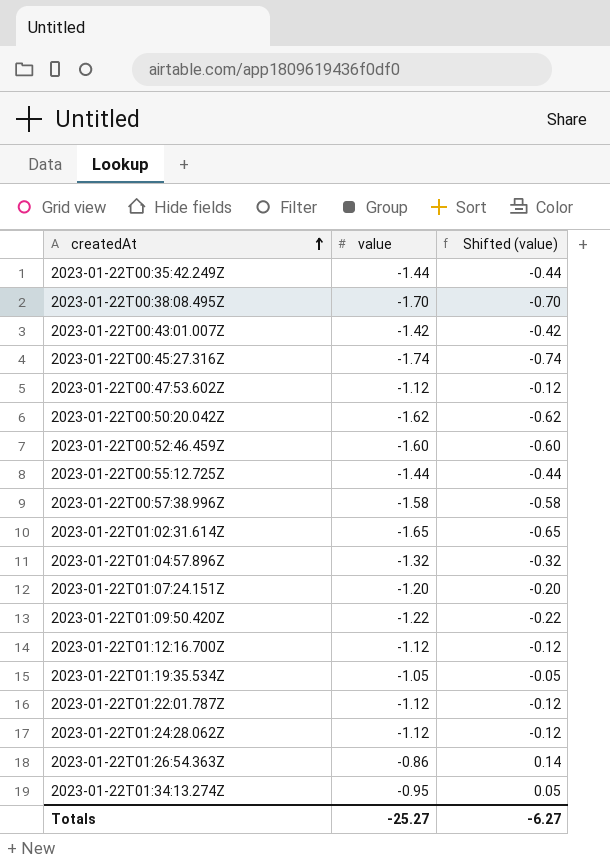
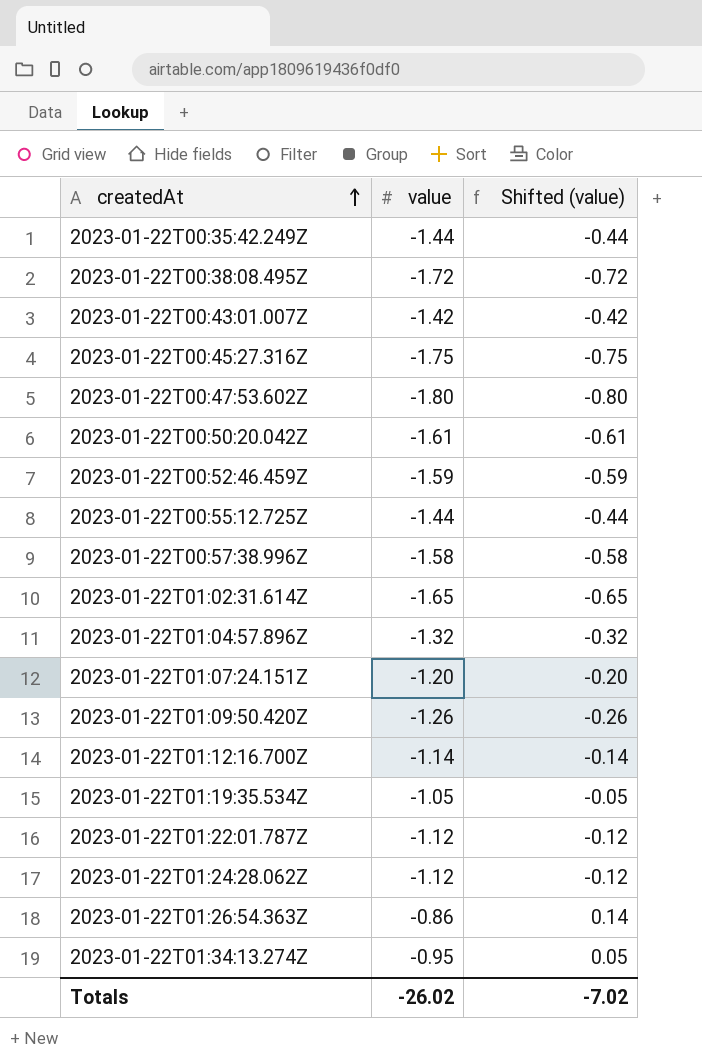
2023-01-22T00:38:08.495Z | value: -1.70 -> -1.72
2023-01-22T00:38:08.495Z | Shifted (value): -0.70 -> -0.72
2023-01-22T00:45:27.316Z | value: -1.74 -> -1.75
2023-01-22T00:45:27.316Z | Shifted (value): -0.74 -> -0.75
2023-01-22T00:47:53.602Z | value: -1.12 -> -1.80
2023-01-22T00:47:53.602Z | Shifted (value): -0.12 -> -0.80
2023-01-22T00:50:20.042Z | value: -1.62 -> -1.61
2023-01-22T00:50:20.042Z | Shifted (value): -0.62 -> -0.61
2023-01-22T00:52:46.459Z | value: -1.60 -> -1.59
2023-01-22T00:52:46.459Z | Shifted (value): -0.60 -> -0.59
2023-01-22T01:09:50.420Z | value: -1.22 -> -1.26
2023-01-22T01:09:50.420Z | Shifted (value): -0.22 -> -0.26
2023-01-22T01:12:16.700Z | value: -1.12 -> -1.14
2023-01-22T01:12:16.700Z | Shifted (value): -0.12 -> -0.14
Totals | value: -25.27 -> -26.02
Totals | Shifted (value): -6.27 -> -7.02

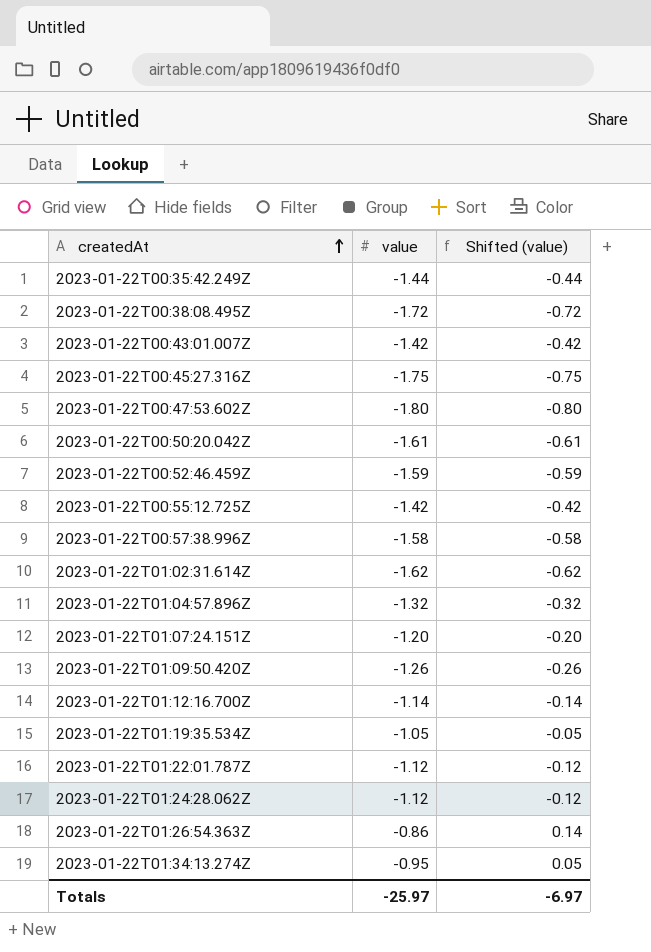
2023-01-22T00:55:12.725Z | value: -1.44 -> -1.42
2023-01-22T00:55:12.725Z | Shifted (value): -0.44 -> -0.42
2023-01-22T01:02:31.614Z | value: -1.65 -> -1.62
2023-01-22T01:02:31.614Z | Shifted (value): -0.65 -> -0.62
Totals | value: -26.02 -> -25.97
Totals | Shifted (value): -7.02 -> -6.97

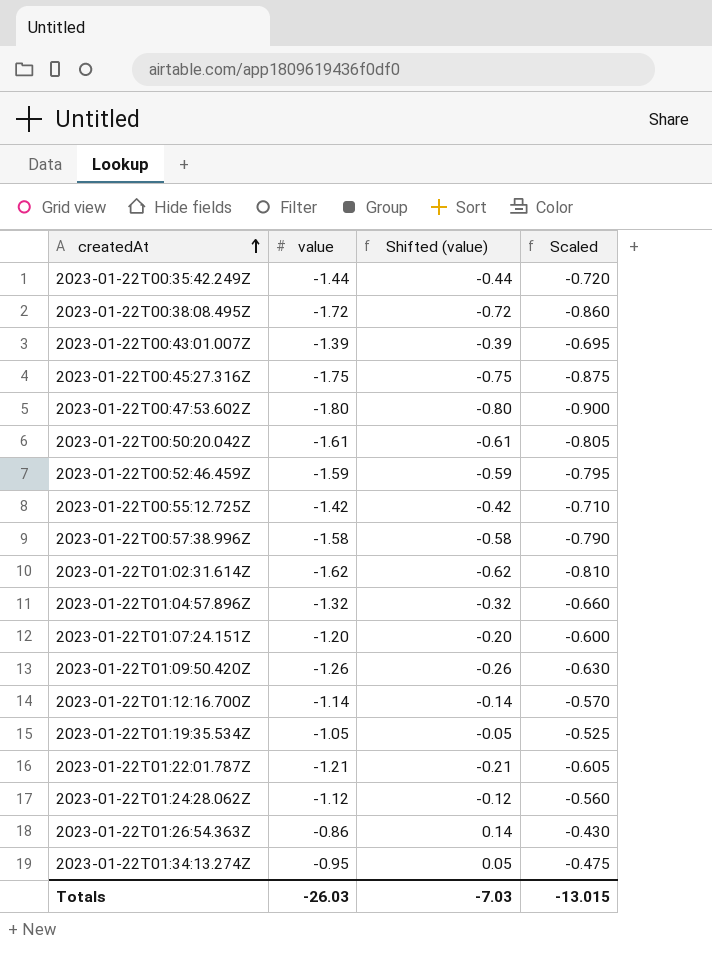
column Scaled | formula: none -> [value] * 0.5
2023-01-22T00:43:01.007Z | value: -1.42 -> -1.39
2023-01-22T00:43:01.007Z | Shifted (value): -0.42 -> -0.39
2023-01-22T01:22:01.787Z | value: -1.12 -> -1.21
2023-01-22T01:22:01.787Z | Shifted (value): -0.12 -> -0.21
Totals | value: -25.97 -> -26.03
Totals | Shifted (value): -6.97 -> -7.03

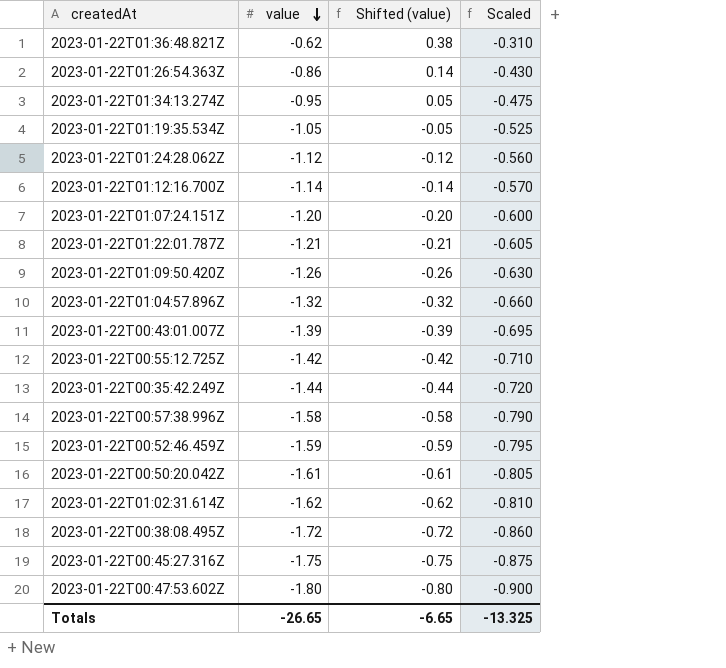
row order: createdAt ascending -> value descending
row 2023-01-22T01:36:48.821Z: none -> -0.62 | 0.38 | -0.310
Totals | value: -26.03 -> -26.65
Totals | Shifted (value): -7.03 -> -6.65
Totals | Scaled: -13.015 -> -13.325

